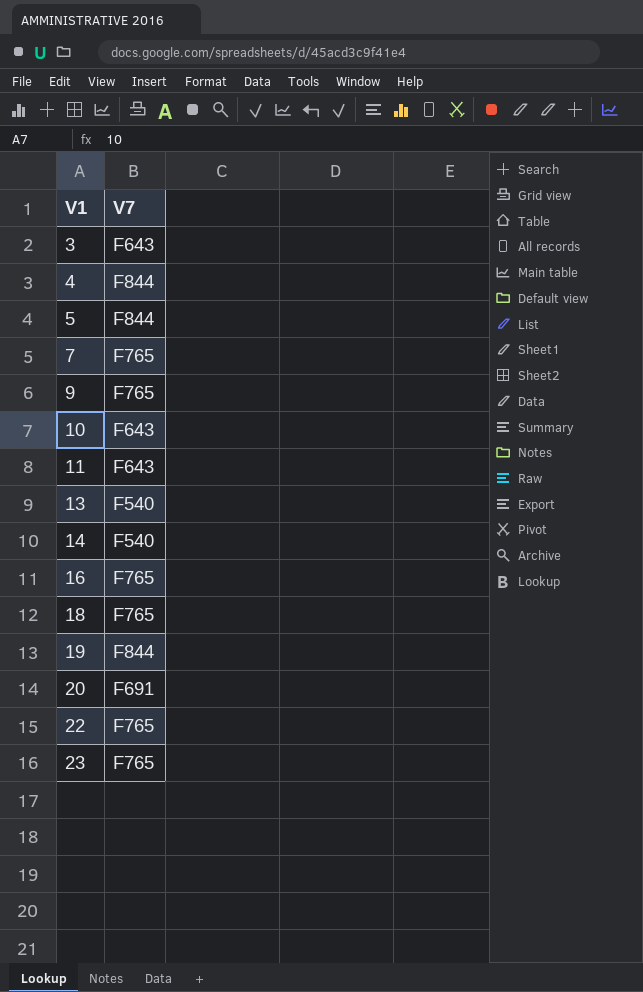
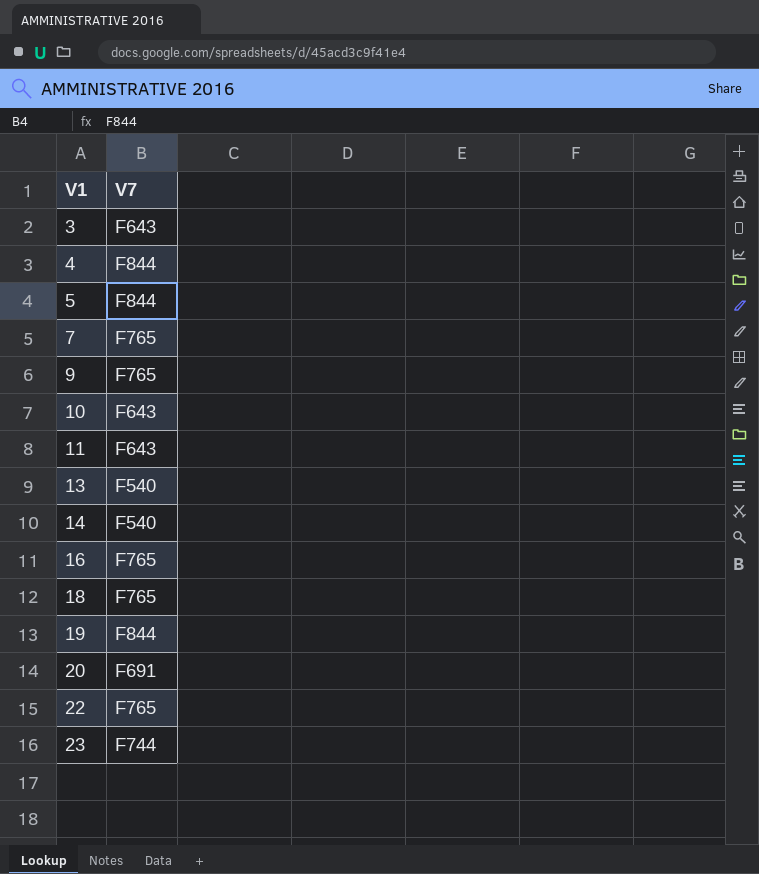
23 | V7: F765 -> F744

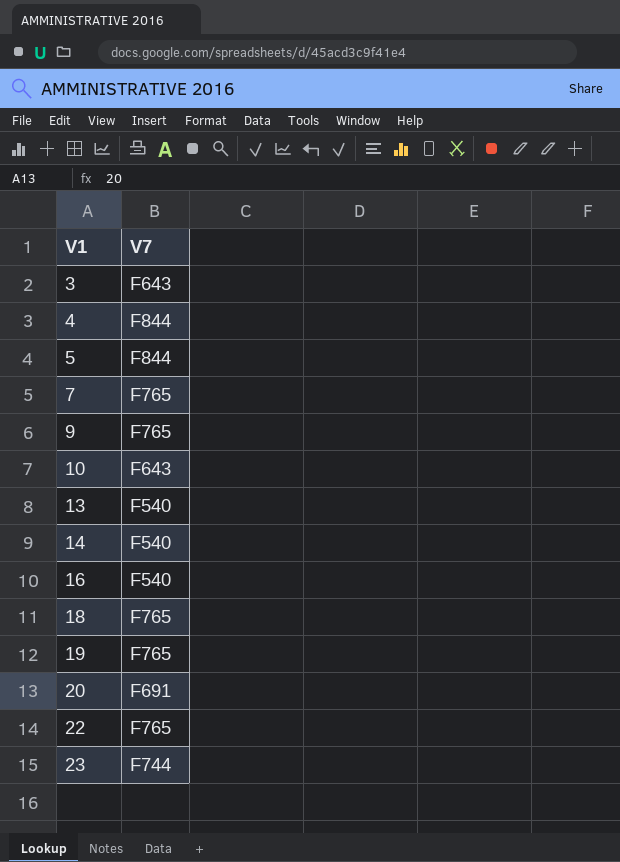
row 11: F643 -> none
16 | V7: F765 -> F540
19 | V7: F844 -> F765

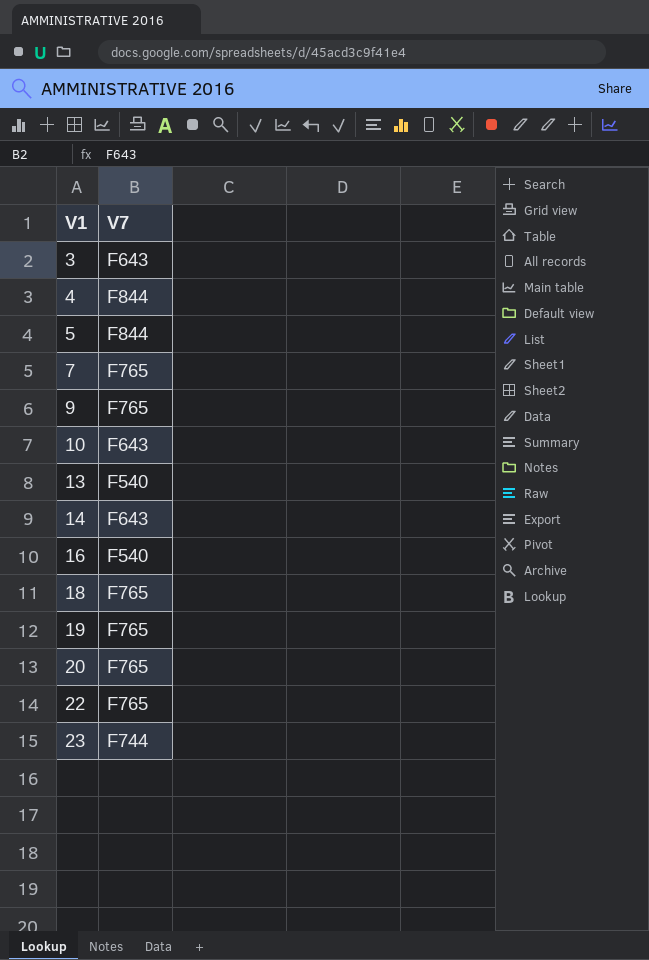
14 | V7: F540 -> F643
20 | V7: F691 -> F765

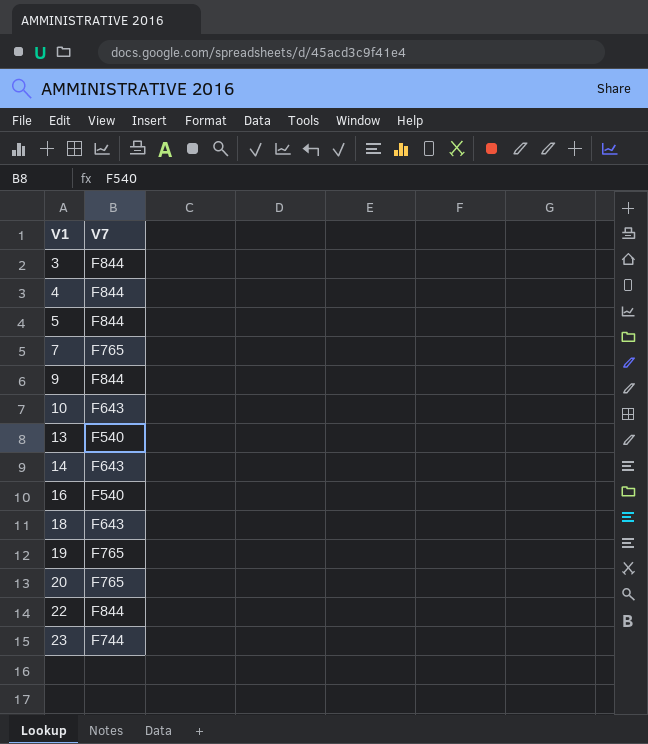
3 | V7: F643 -> F844
9 | V7: F765 -> F844
18 | V7: F765 -> F643
22 | V7: F765 -> F844

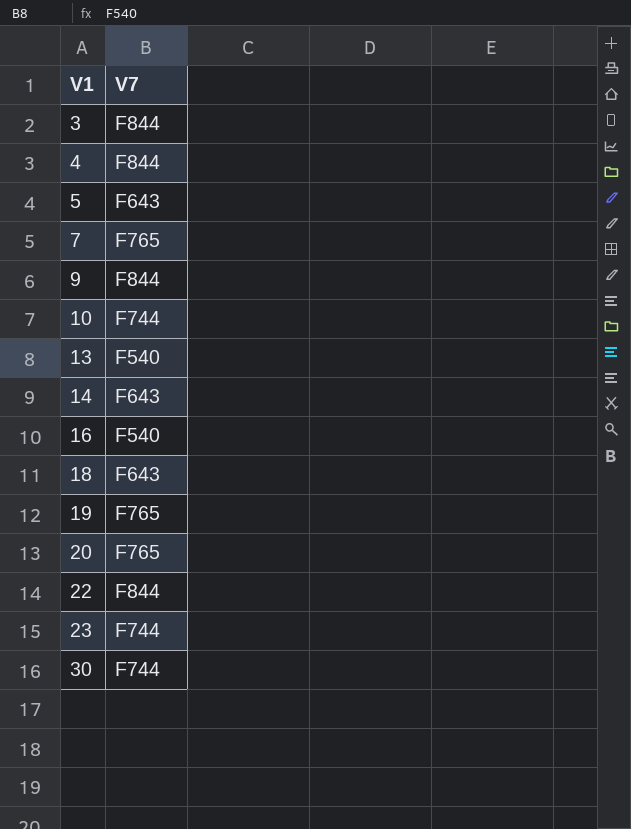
5 | V7: F844 -> F643
10 | V7: F643 -> F744
row 30: none -> F744

